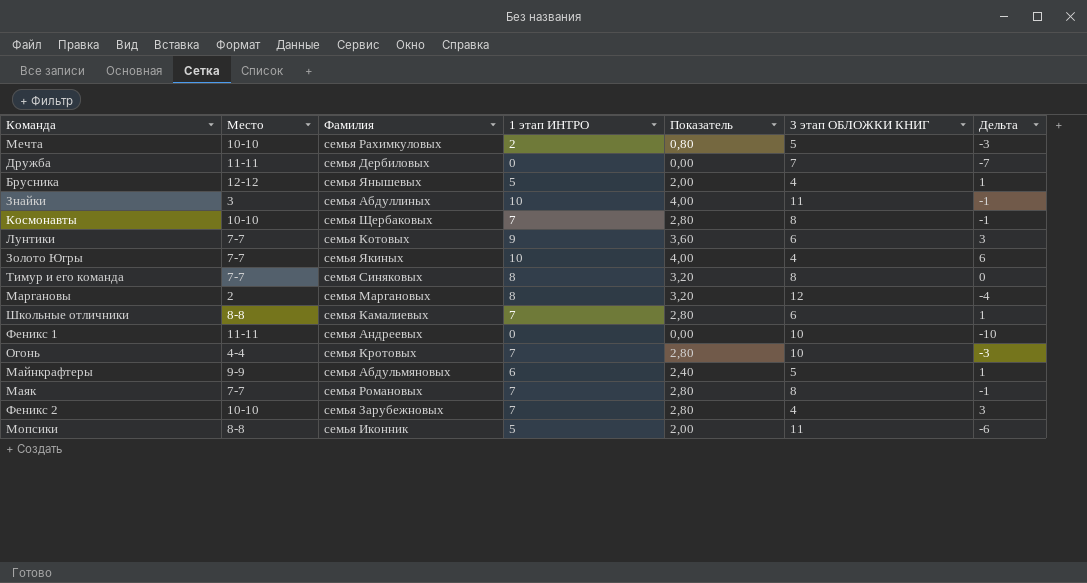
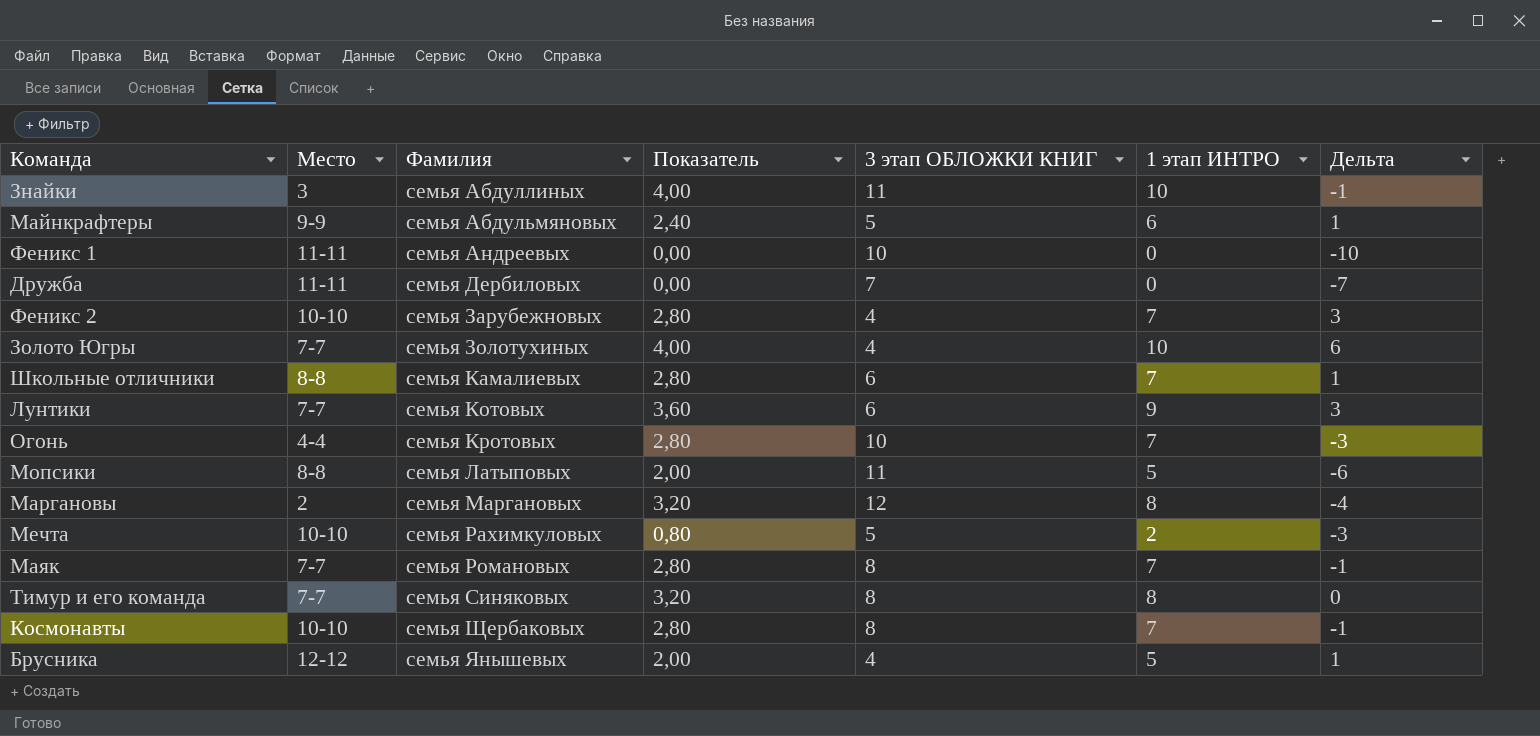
row order: none -> Фамилия ascending
column 1 этап ИНТРО | position: 4 -> 6
Золото Югры | Фамилия: семья Якиных -> семья Золотухиных
Мопсики | Фамилия: семья Иконник -> семья Латыповых

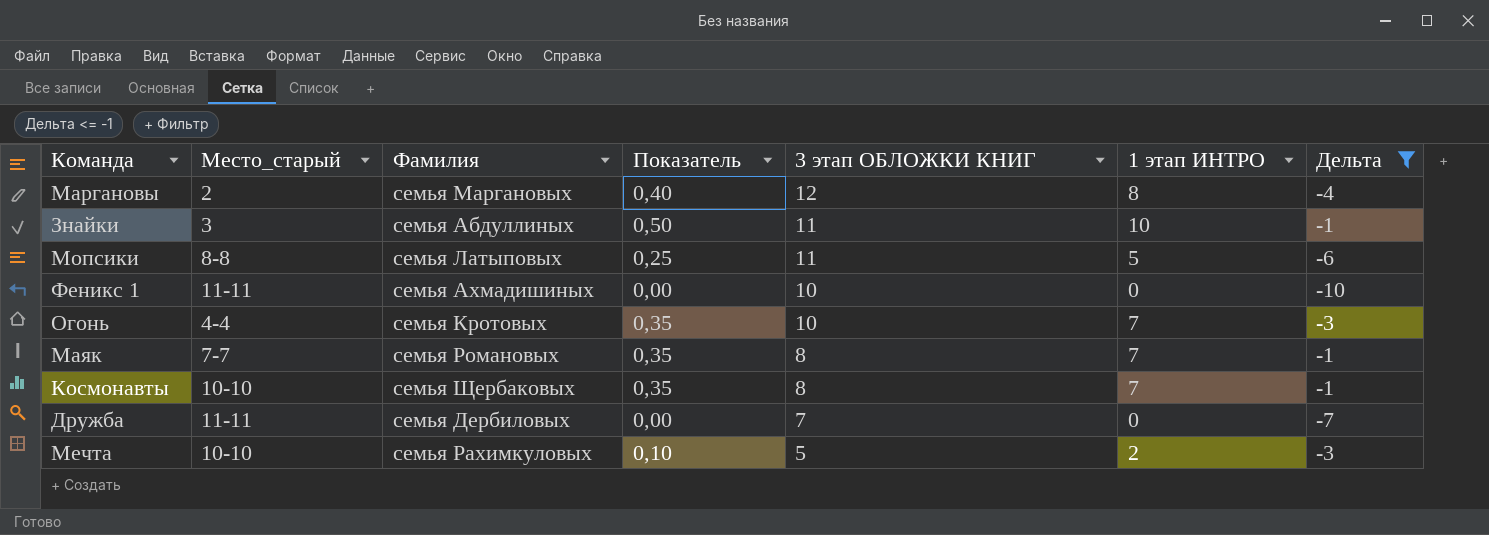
filter: none -> Дельта <= -1
row order: Фамилия ascending -> 3 этап ОБЛОЖКИ КНИГ descending
column name: Место -> Место_старый
column Показатель | formula: [1 этап ИНТРО] * 0,4 -> [1 этап ИНТРО] * 0,05
Феникс 1 | Фамилия: семья Андреевых -> семья Ахмадишиных

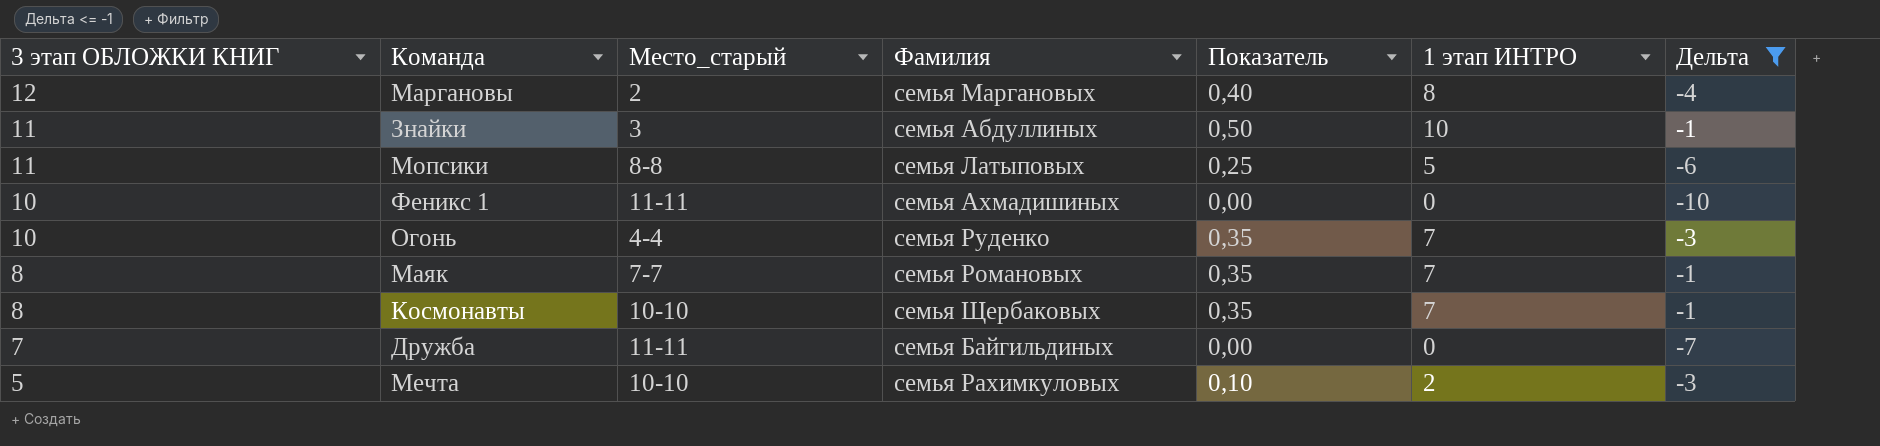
column 3 этап ОБЛОЖКИ КНИГ | position: 5 -> 1
Огонь | Фамилия: семья Кротовых -> семья Руденко
Дружба | Фамилия: семья Дербиловых -> семья Байгильдиных

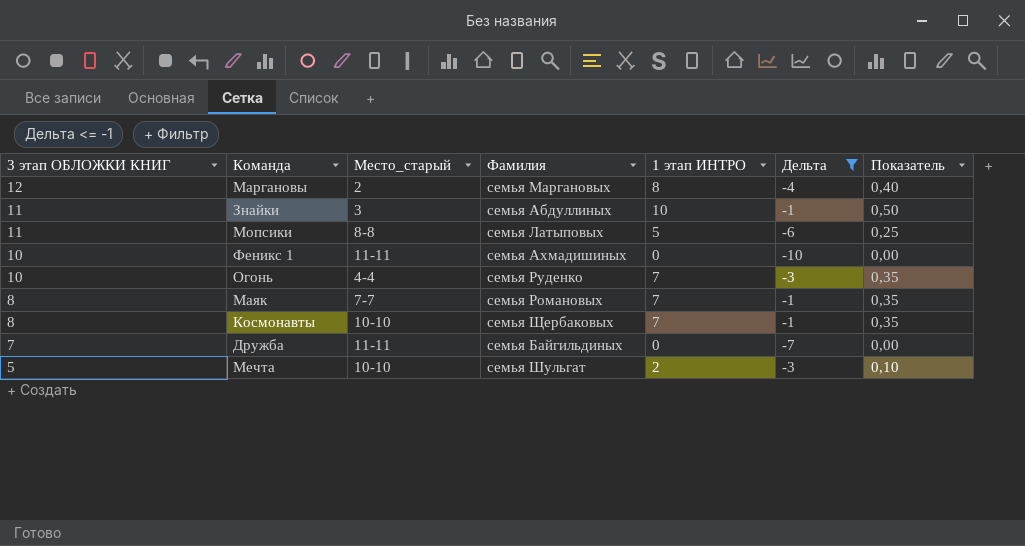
column Показатель | position: 5 -> 7
Мечта | Фамилия: семья Рахимкуловых -> семья Шульгат

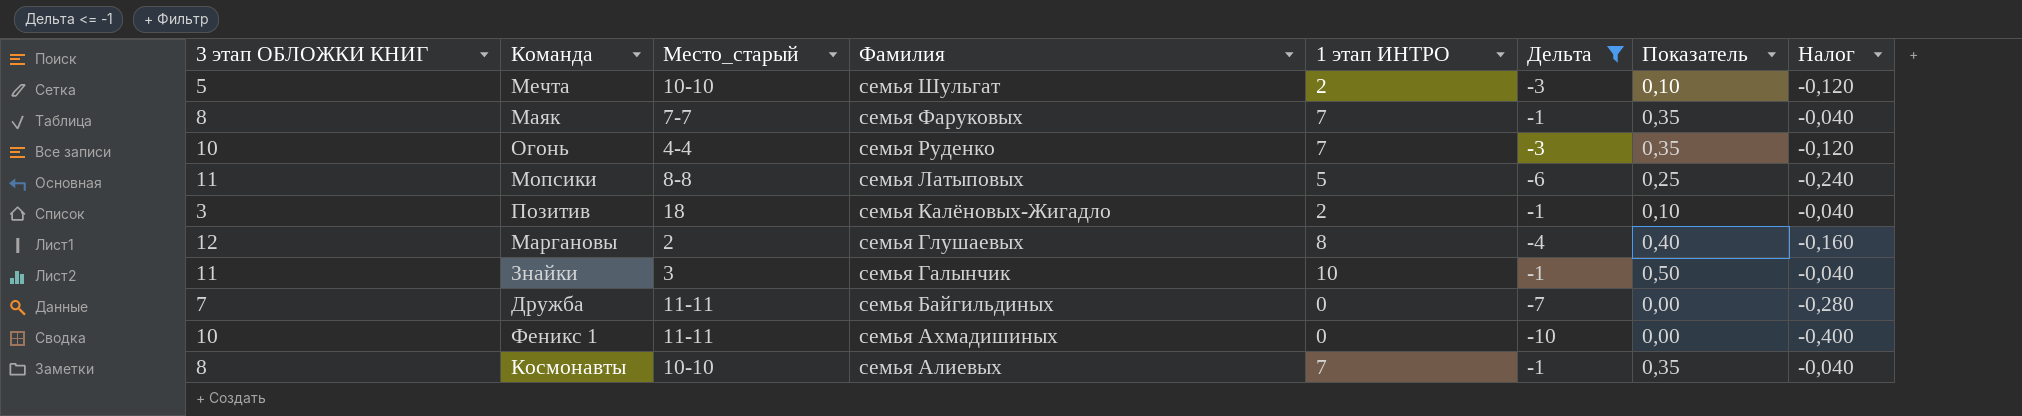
row order: 3 этап ОБЛОЖКИ КНИГ descending -> Фамилия descending
column Налог | formula: none -> [Дельта] * 0,04
Маяк | Фамилия: семья Романовых -> семья Фаруковых
row Позитив: none -> 3 | 18 | семья Калёновых-Жигадло | 2 | -1 | 0,10 | -0,040
Маргановы | Фамилия: семья Маргановых -> семья Глушаевых
Знайки | Фамилия: семья Абдуллиных -> семья Галынчик
Космонавты | Фамилия: семья Щербаковых -> семья Алиевых

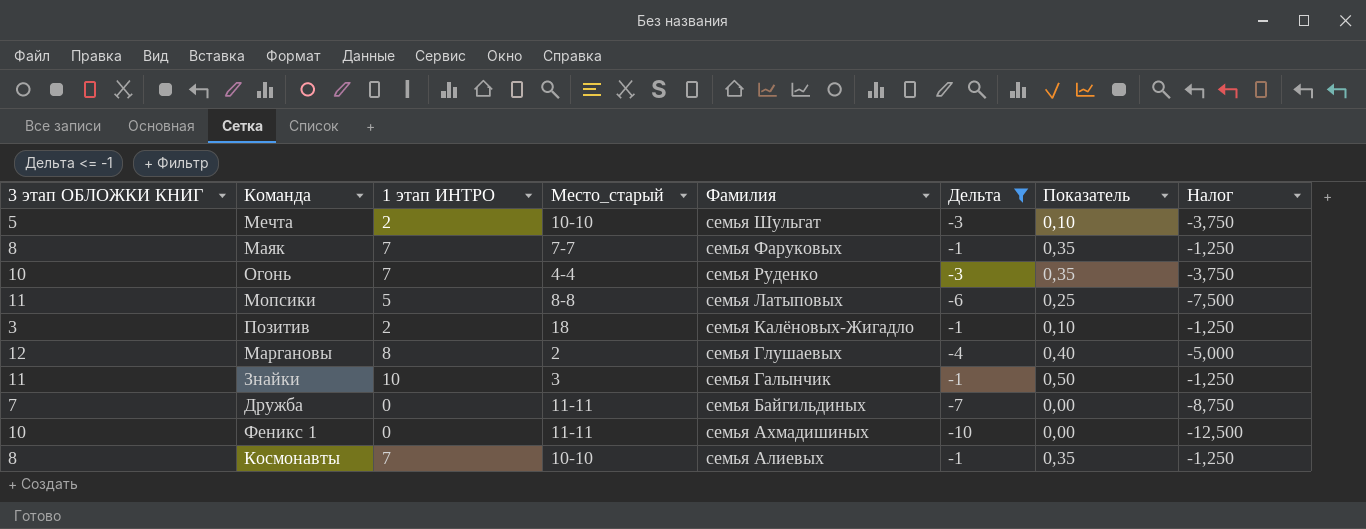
column 1 этап ИНТРО | position: 5 -> 3
column Налог | formula: [Дельта] * 0,04 -> [Дельта] * 1,25

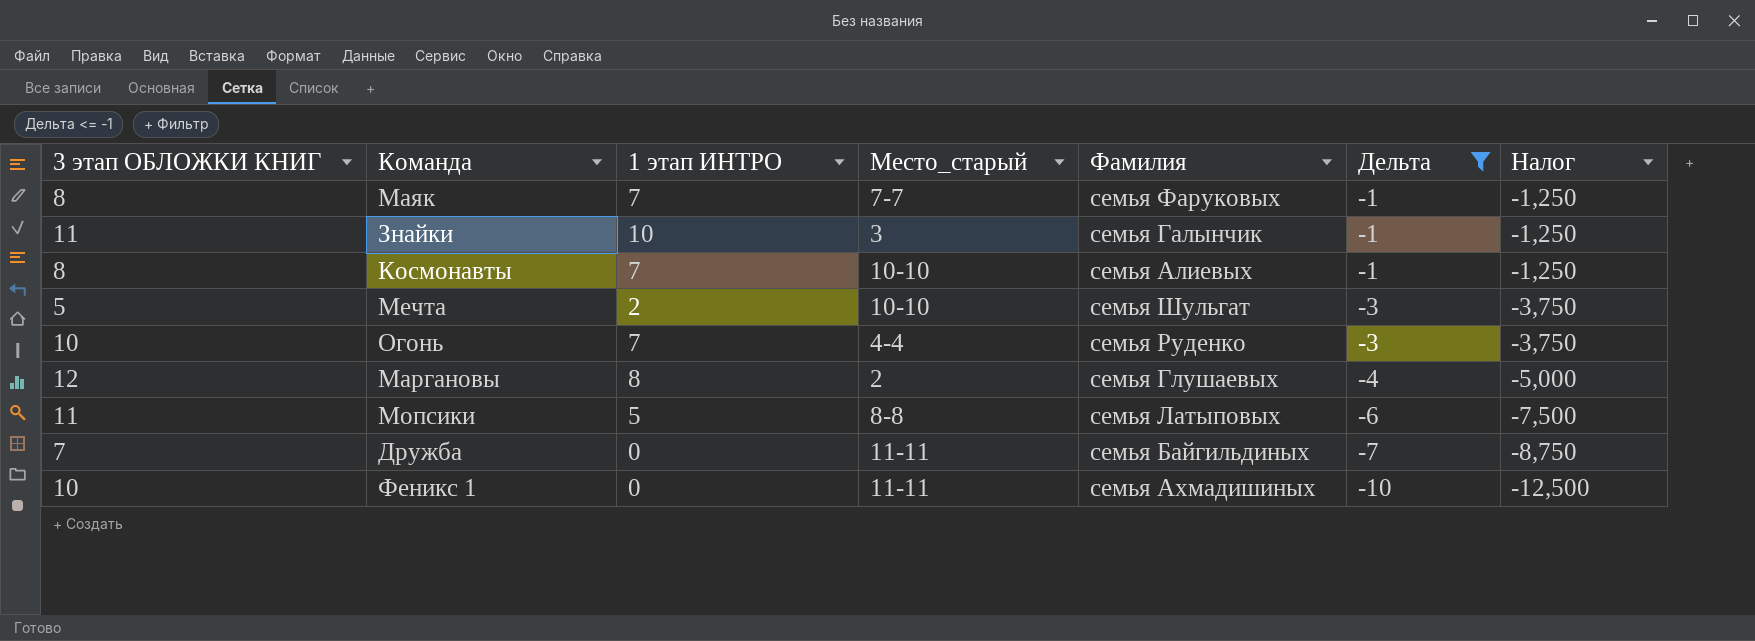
row order: Фамилия descending -> Дельта descending
column Показатель | formula: [1 этап ИНТРО] * 0,05 -> none
row Позитив: 3 | 2 | 18 | семья Калёновых-Жигадло | -1 | 0,10 | -1,250 -> none

